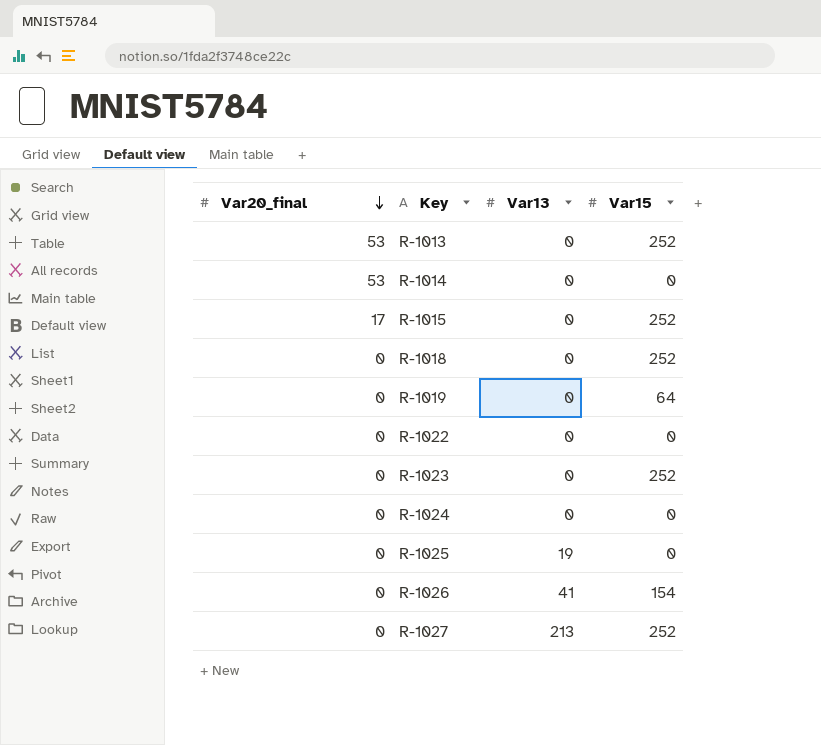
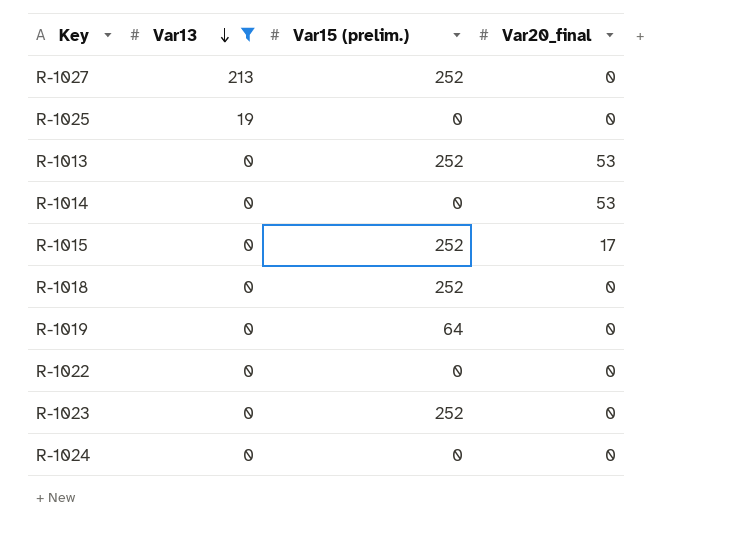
filter: none -> Var13 != 41
row order: Var20_final descending -> Var13 descending
column name: Var15 -> Var15 (prelim.)
column Var20_final | position: 1 -> 4

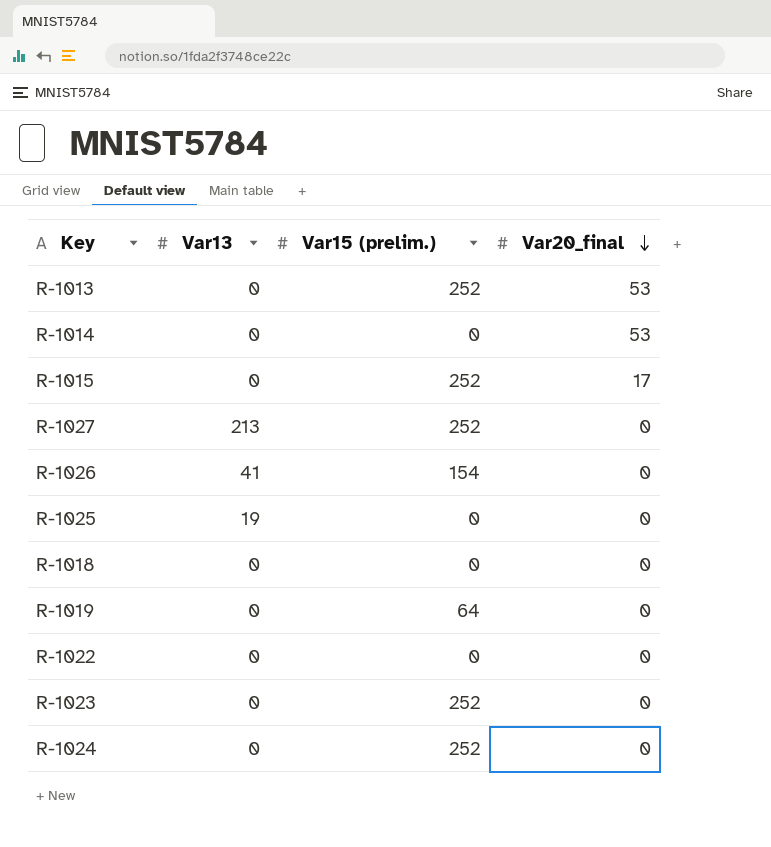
filter: Var13 != 41 -> none
row order: Var13 descending -> Var20_final descending
R-1018 | Var15 (prelim.): 252 -> 0
R-1024 | Var15 (prelim.): 0 -> 252

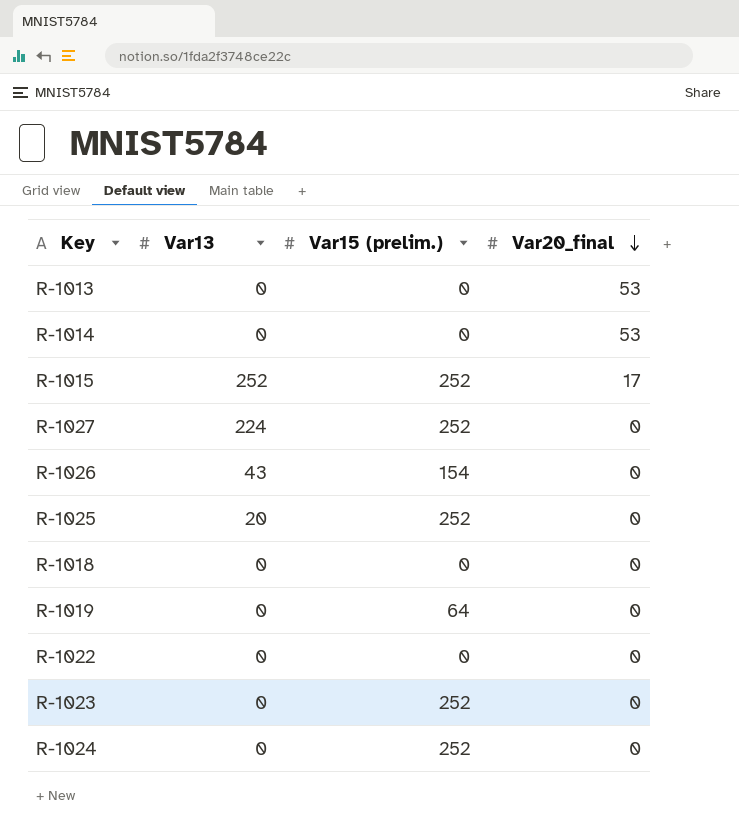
R-1013 | Var15 (prelim.): 252 -> 0
R-1015 | Var13: 0 -> 252
R-1027 | Var13: 213 -> 224
R-1026 | Var13: 41 -> 43
R-1025 | Var13: 19 -> 20
R-1025 | Var15 (prelim.): 0 -> 252

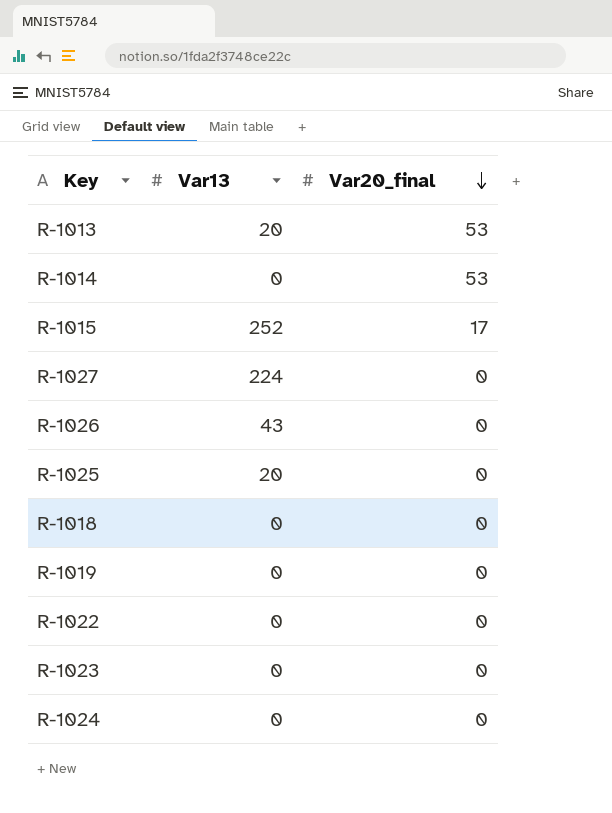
column Var15 (prelim.) | position: 3 -> none
R-1013 | Var13: 0 -> 20

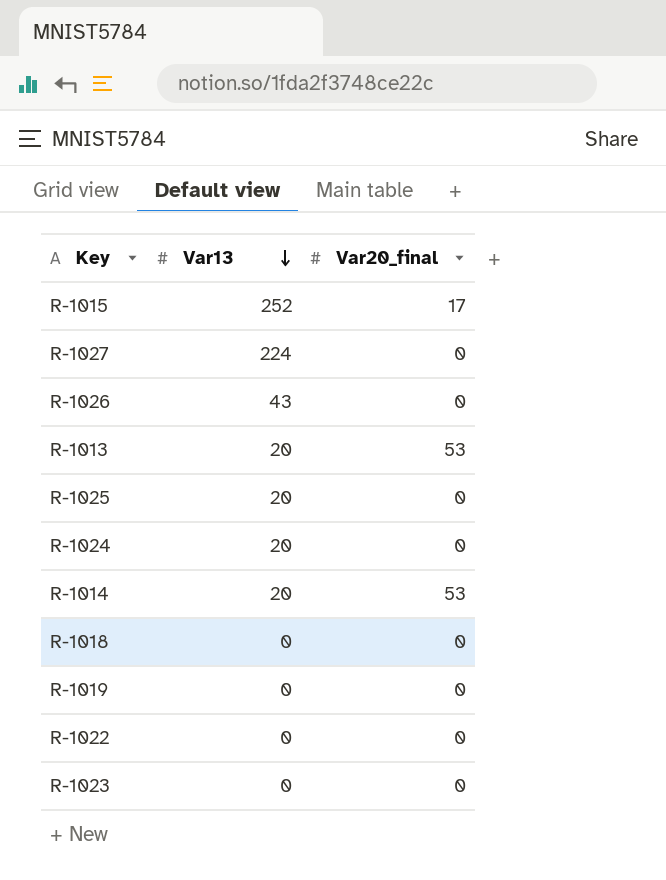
row order: Var20_final descending -> Var13 descending
R-1024 | Var13: 0 -> 20
R-1014 | Var13: 0 -> 20

